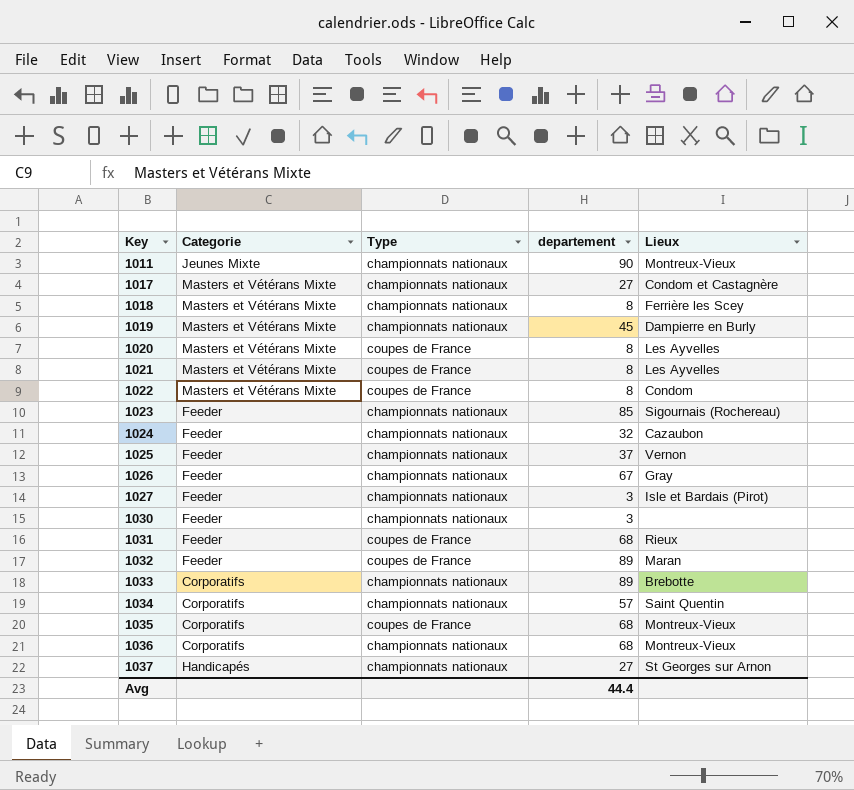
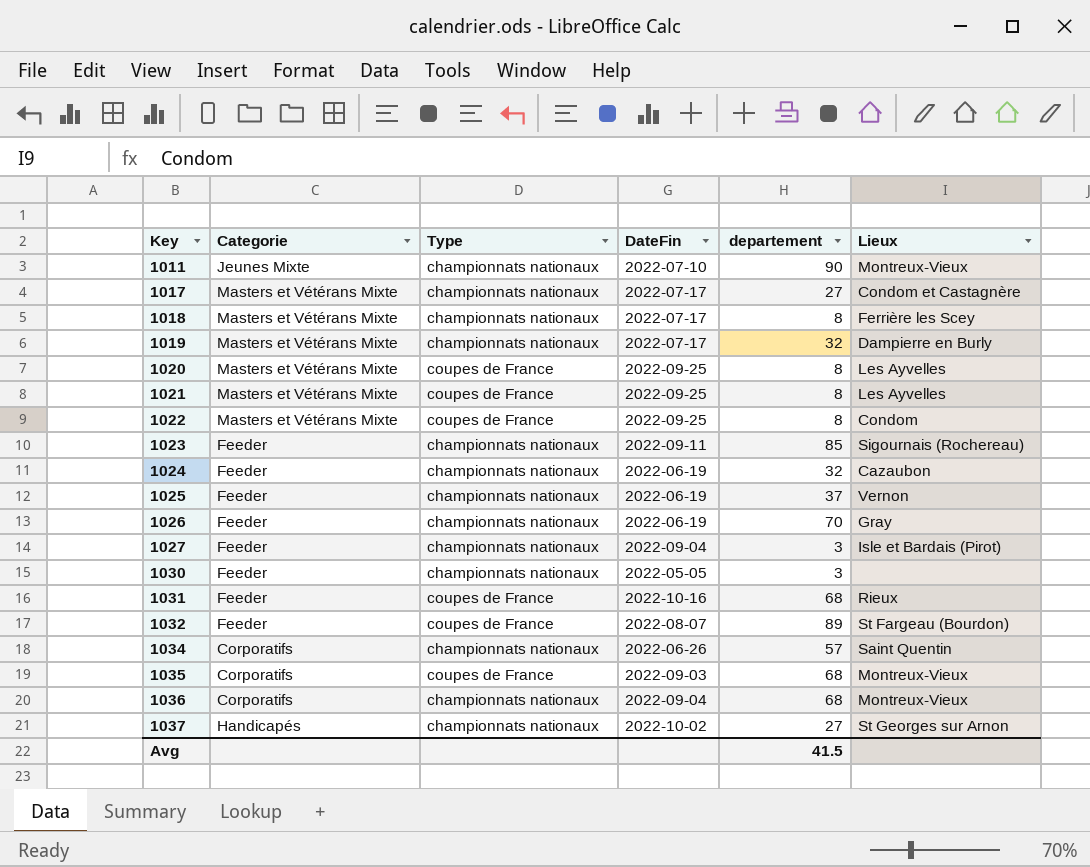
column DateFin | position: none -> 4
row 1033: Corporatifs | championnats nationaux | 89 | Brebotte -> none
1019 | departement: 45 -> 32
1026 | departement: 67 -> 70
1032 | Lieux: Maran -> St Fargeau (Bourdon)
Avg | departement: 44.4 -> 41.5

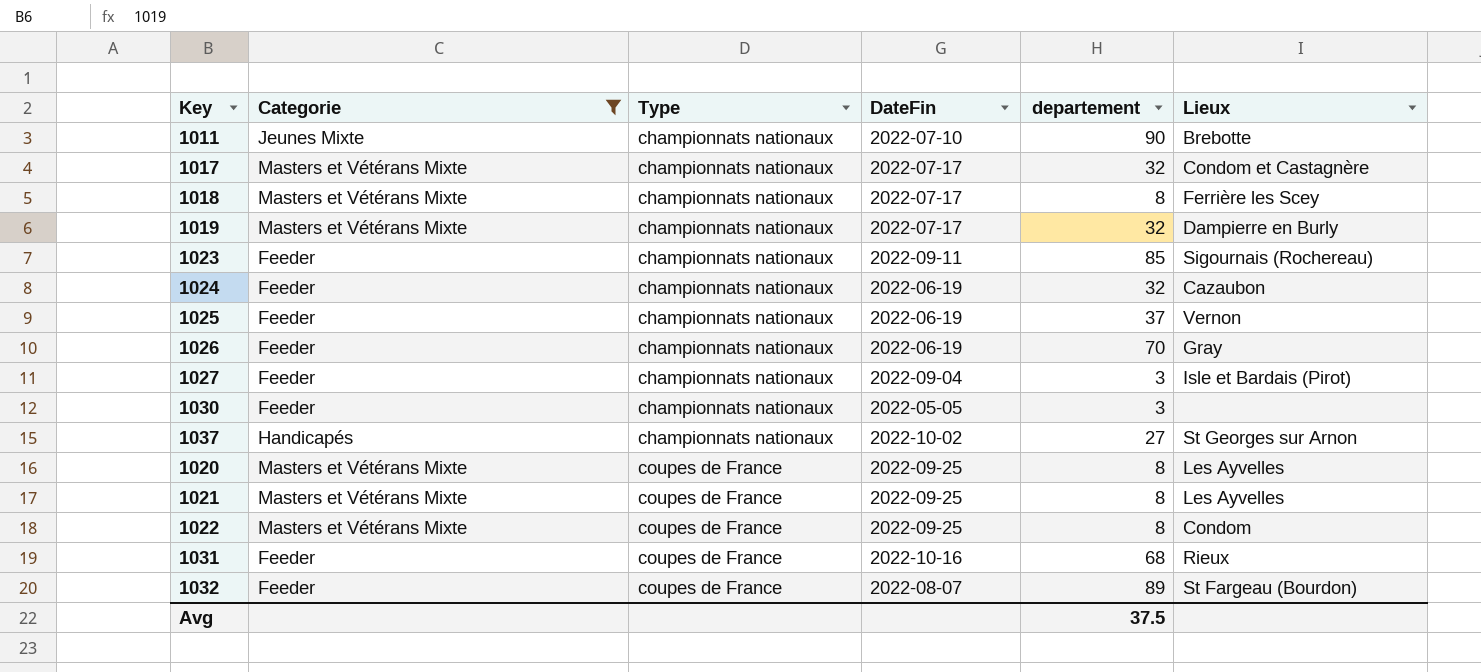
filter: none -> Categorie != Corporatifs
row order: Key ascending -> Type ascending
1011 | Lieux: Montreux-Vieux -> Brebotte
1017 | departement: 27 -> 32
Avg | departement: 41.5 -> 37.5

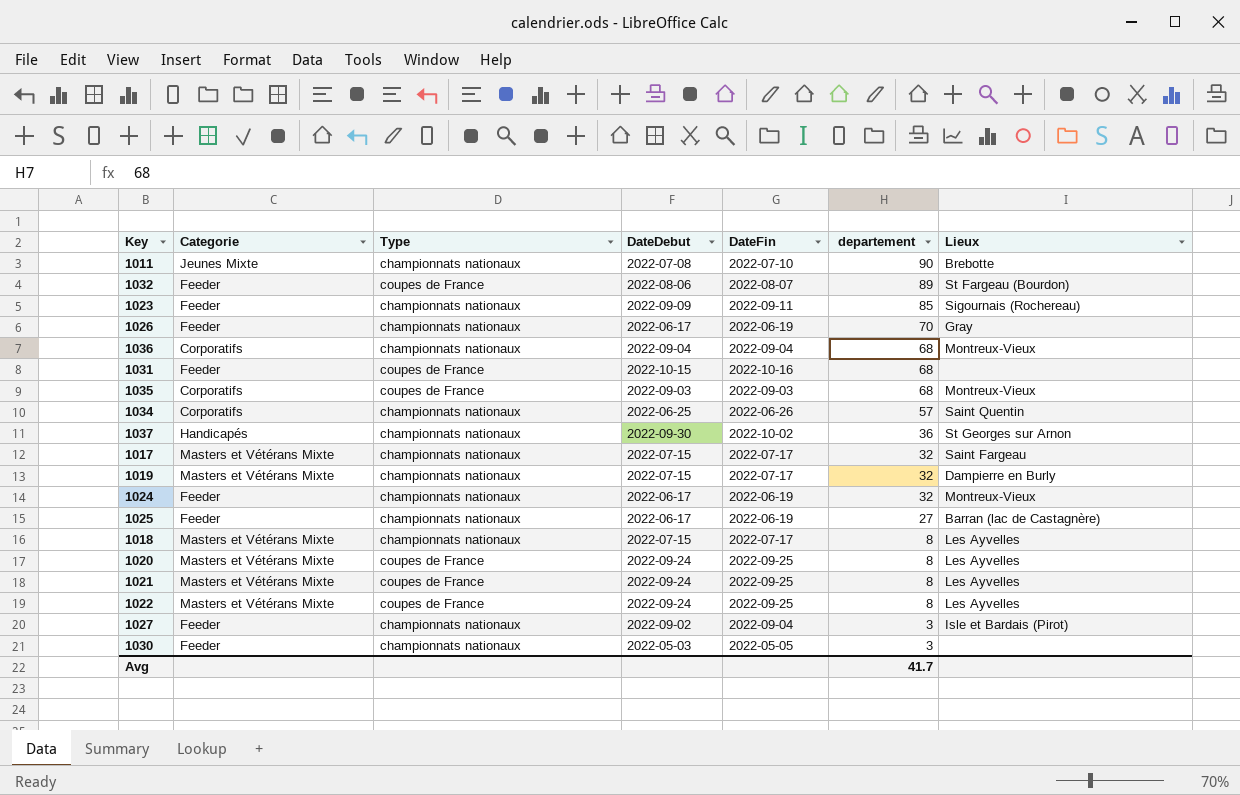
filter: Categorie != Corporatifs -> none
row order: Type ascending -> departement descending
column DateDebut | position: none -> 4
1031 | Lieux: Rieux -> none
1037 | departement: 27 -> 36
1017 | Lieux: Condom et Castagnère -> Saint Fargeau
1024 | Lieux: Cazaubon -> Montreux-Vieux
1025 | departement: 37 -> 27
1025 | Lieux: Vernon -> Barran (lac de Castagnère)
1018 | Lieux: Ferrière les Scey -> Les Ayvelles
1022 | Lieux: Condom -> Les Ayvelles
Avg | departement: 37.5 -> 41.7

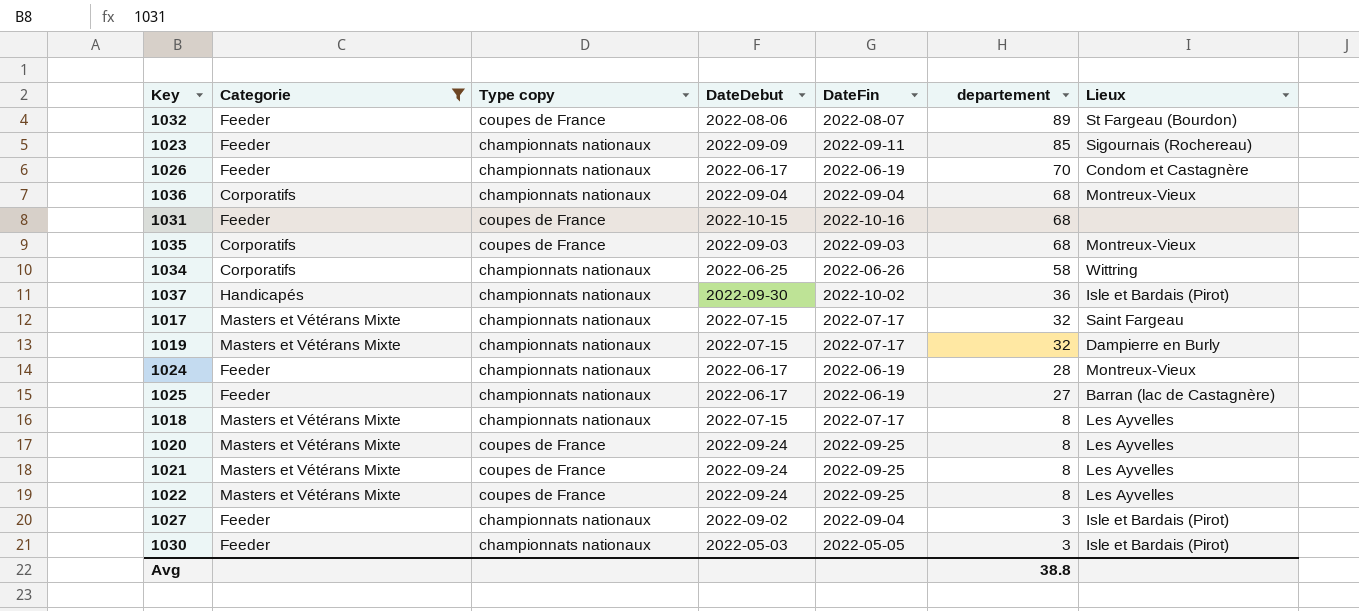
filter: none -> Categorie != Jeunes Mixte
column name: Type -> Type copy
1026 | Lieux: Gray -> Condom et Castagnère
1034 | departement: 57 -> 58
1034 | Lieux: Saint Quentin -> Wittring
1037 | Lieux: St Georges sur Arnon -> Isle et Bardais (Pirot)
1024 | departement: 32 -> 28
1030 | Lieux: none -> Isle et Bardais (Pirot)
Avg | departement: 41.7 -> 38.8

